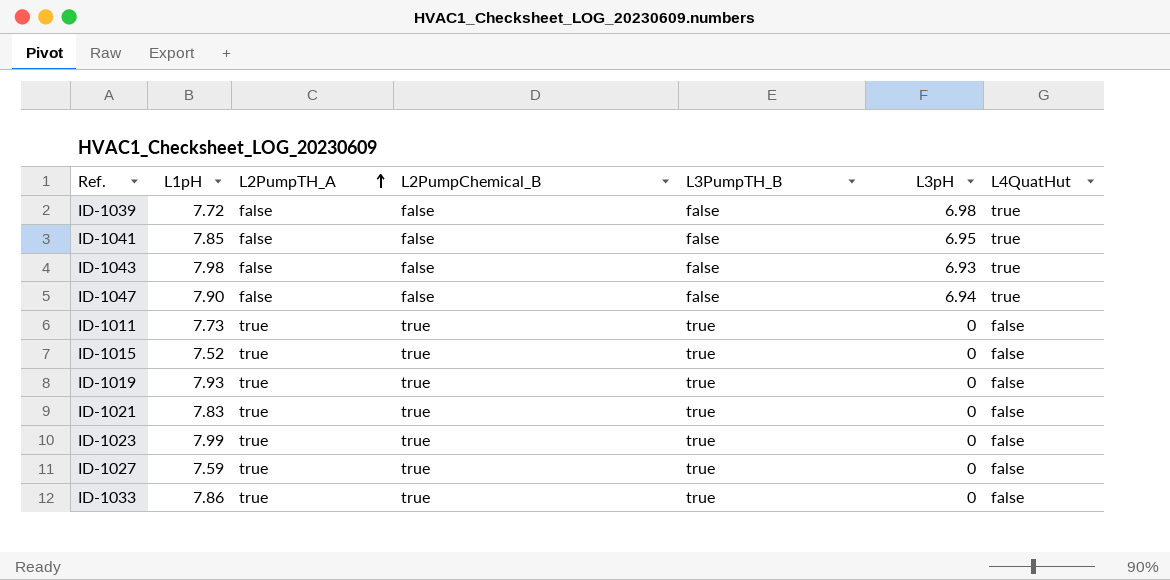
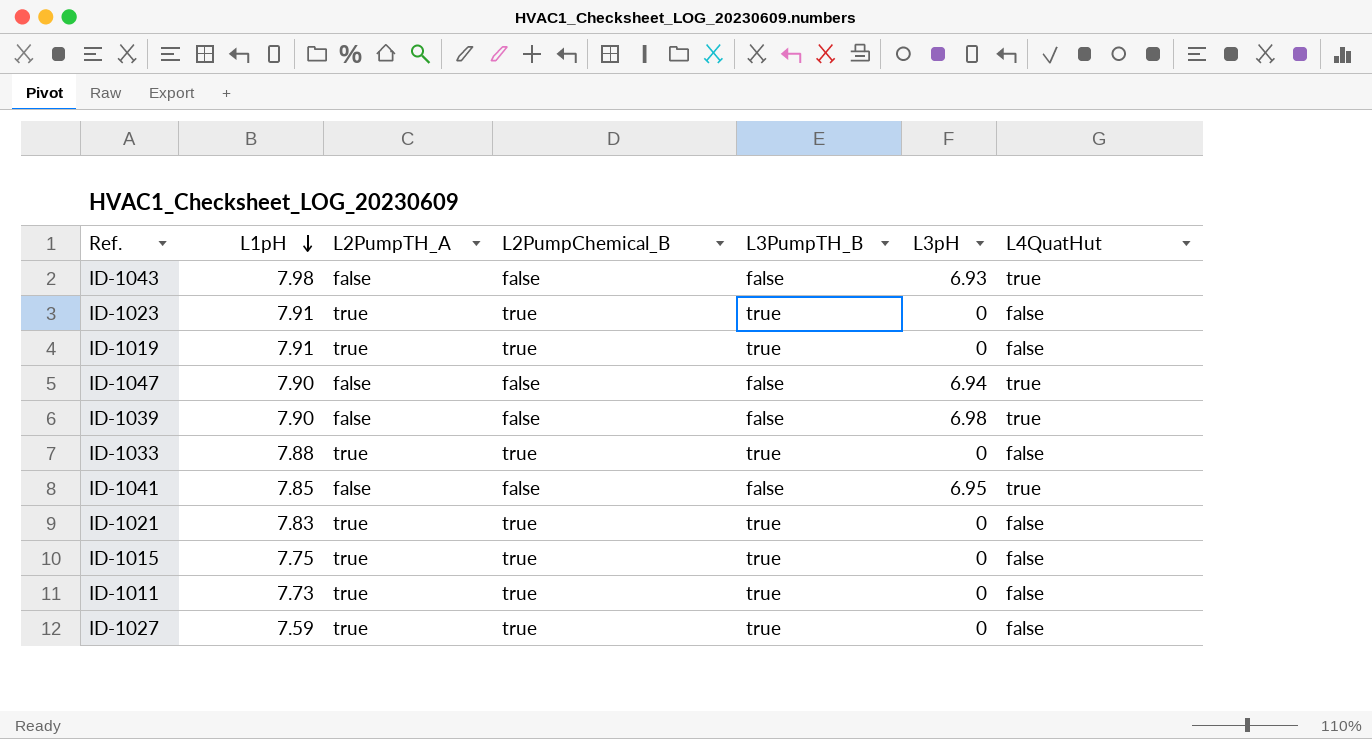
row order: L2PumpTH_A ascending -> L1pH descending
ID-1023 | L1pH: 7.99 -> 7.91
ID-1019 | L1pH: 7.93 -> 7.91
ID-1039 | L1pH: 7.72 -> 7.90
ID-1033 | L1pH: 7.86 -> 7.88
ID-1015 | L1pH: 7.52 -> 7.75

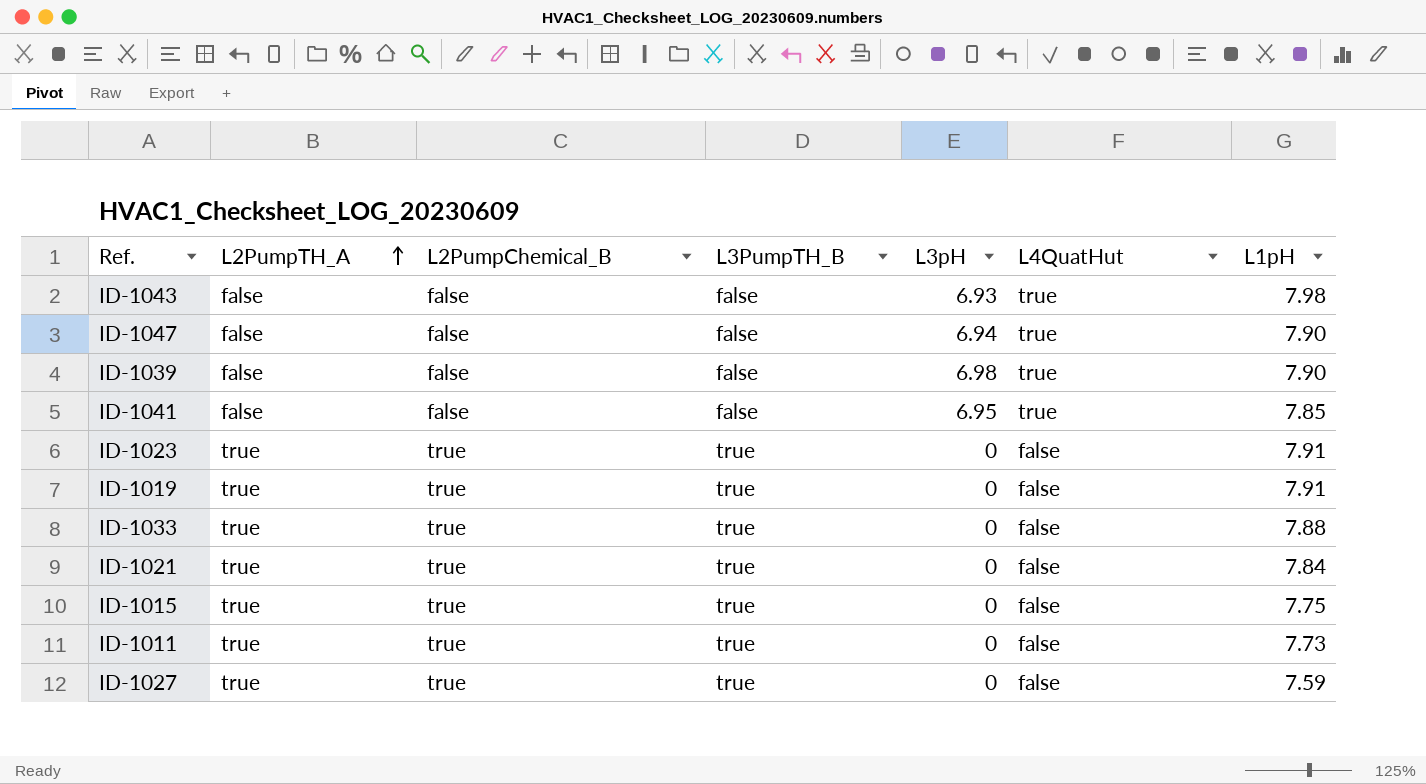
row order: L1pH descending -> L2PumpTH_A ascending
column L1pH | position: 2 -> 7
ID-1021 | L1pH: 7.83 -> 7.84

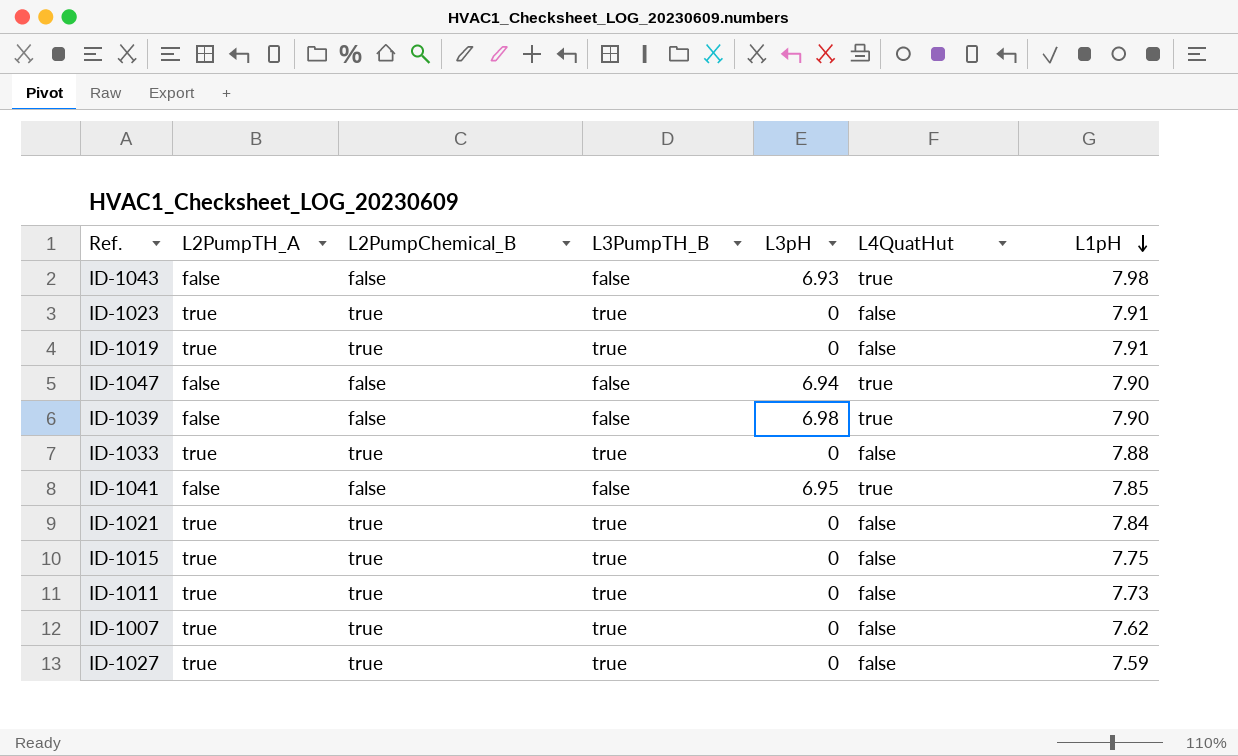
row order: L2PumpTH_A ascending -> L1pH descending
row ID-1007: none -> true | true | true | 0 | false | 7.62

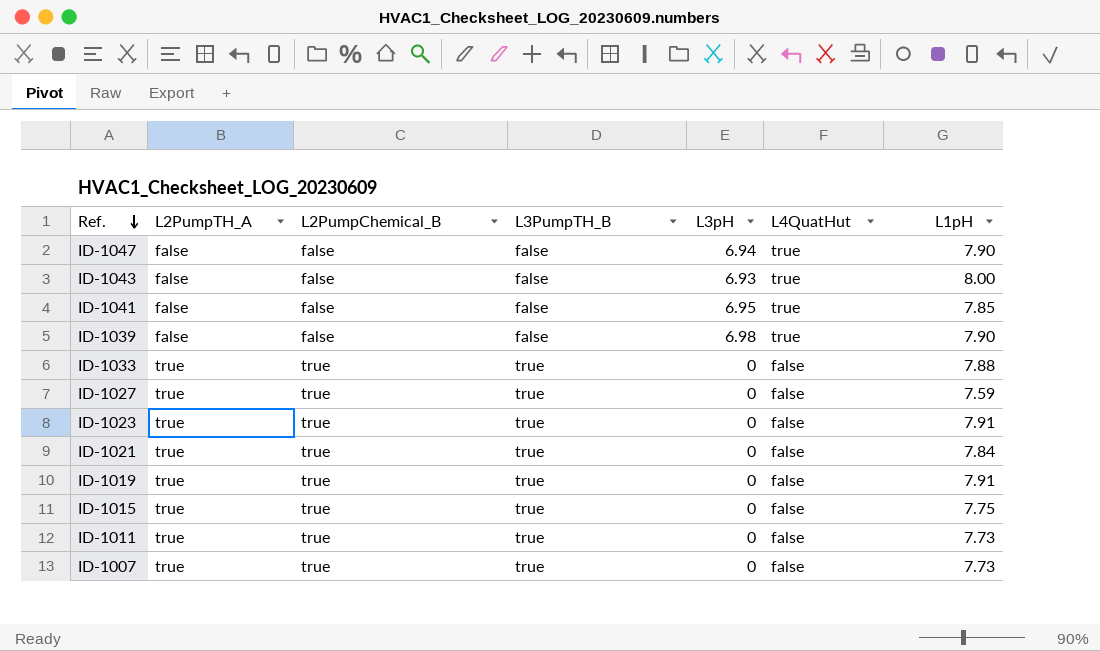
row order: L1pH descending -> Ref. descending
ID-1043 | L1pH: 7.98 -> 8.00
ID-1007 | L1pH: 7.62 -> 7.73

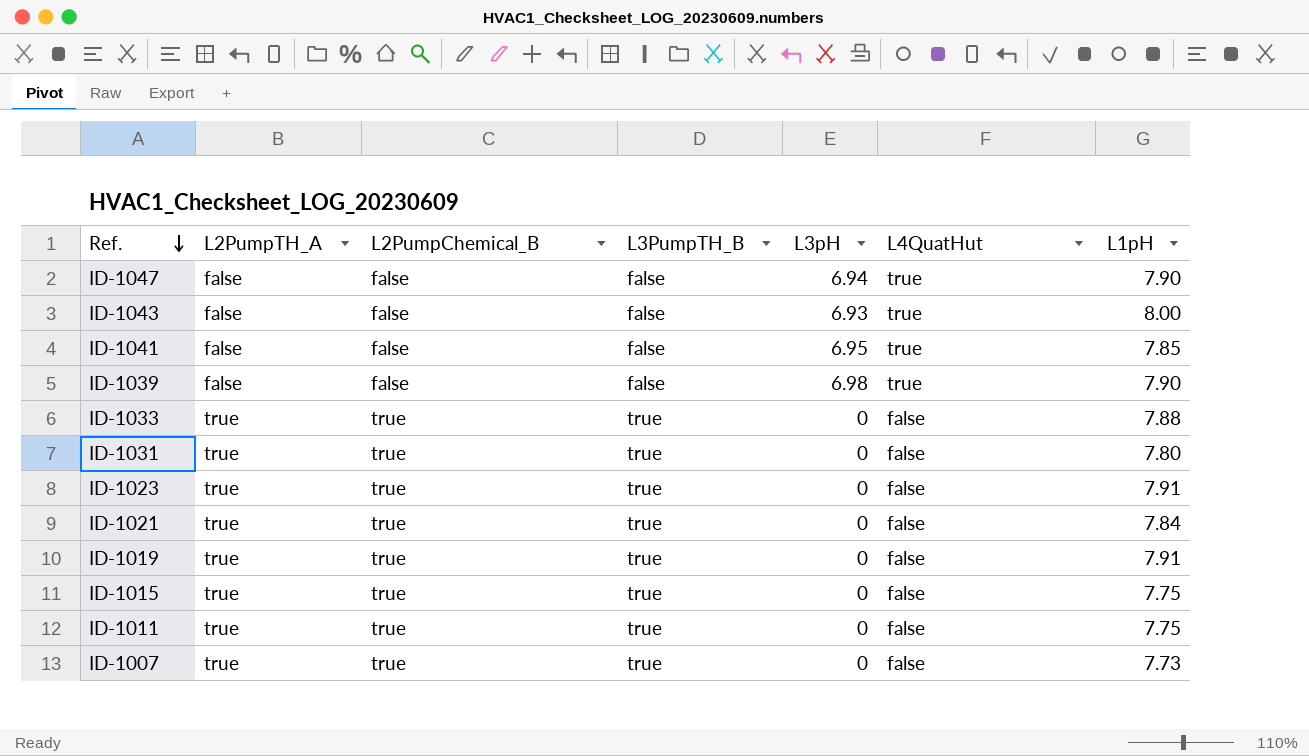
row ID-1027: true | true | true | 0 | false | 7.59 -> none
row ID-1031: none -> true | true | true | 0 | false | 7.80
ID-1011 | L1pH: 7.73 -> 7.75

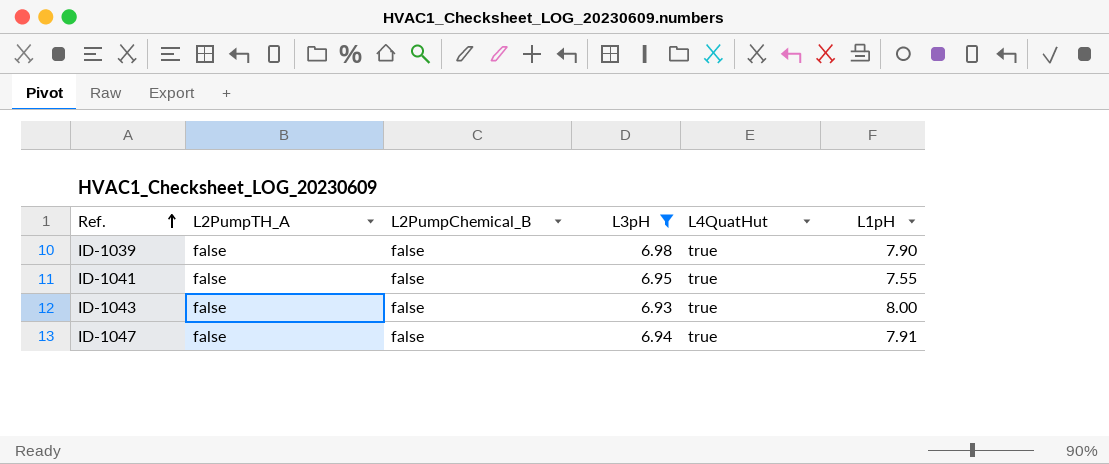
filter: none -> L3pH != 0
row order: Ref. descending -> Ref. ascending
column L3PumpTH_B | position: 4 -> none
ID-1041 | L1pH: 7.85 -> 7.55
ID-1047 | L1pH: 7.90 -> 7.91

